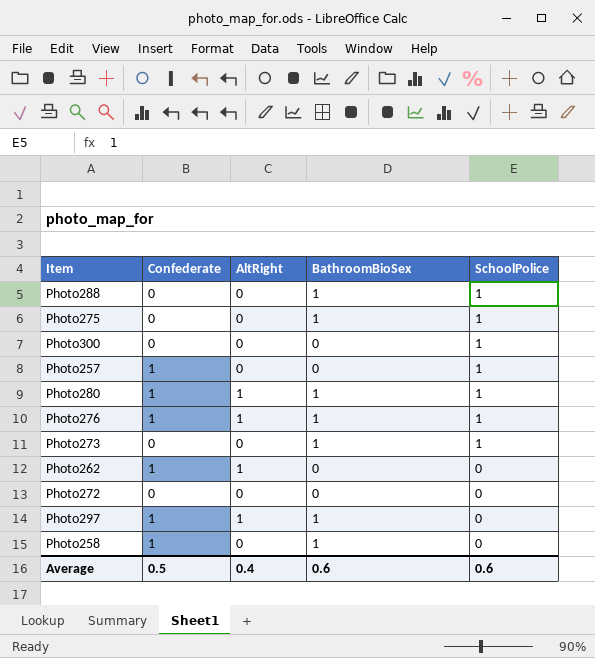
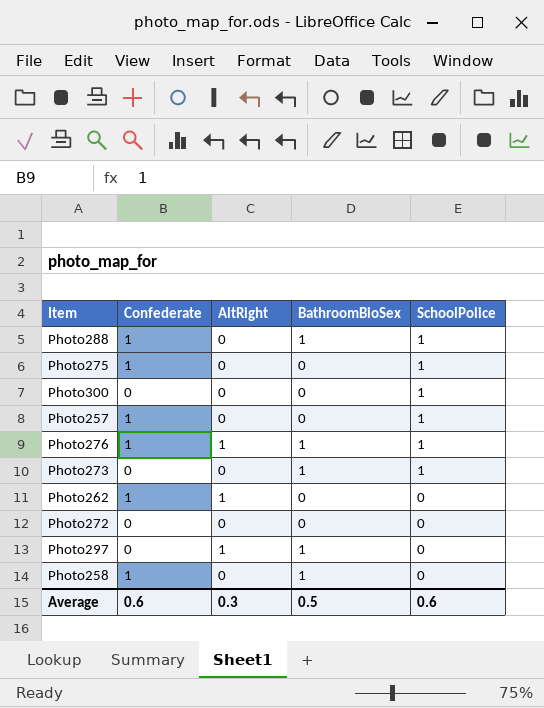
row Photo280: 1 | 1 | 1 | 1 -> none
Photo288 | Confederate: 0 -> 1
Photo275 | Confederate: 0 -> 1
Photo275 | BathroomBioSex: 1 -> 0
Photo297 | Confederate: 1 -> 0
Average | Confederate: 0.5 -> 0.6
Average | AltRight: 0.4 -> 0.3
Average | BathroomBioSex: 0.6 -> 0.5

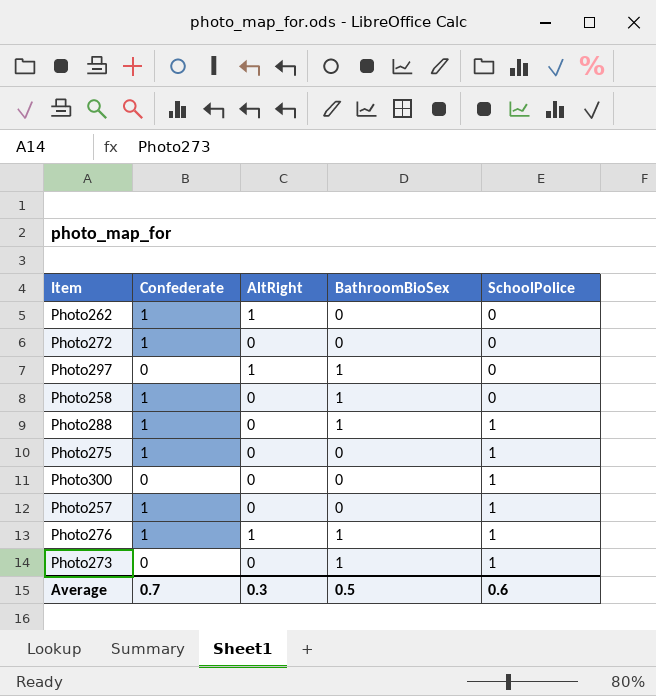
row order: SchoolPolice descending -> SchoolPolice ascending
Photo272 | Confederate: 0 -> 1
Average | Confederate: 0.6 -> 0.7

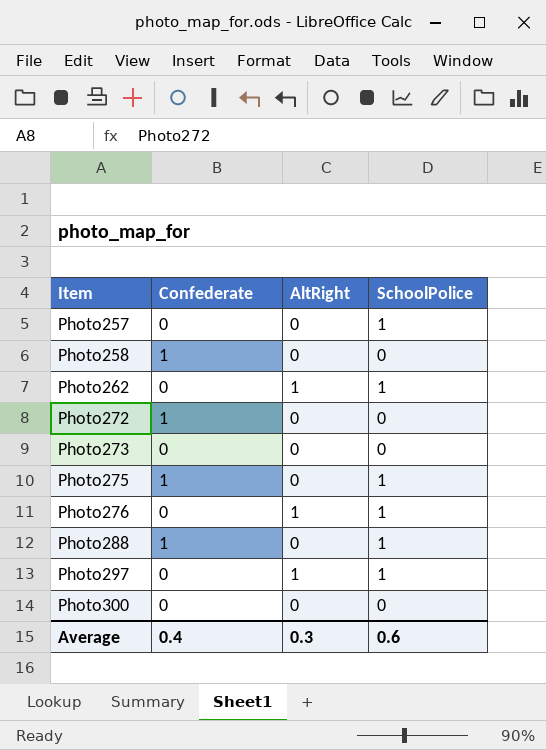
row order: SchoolPolice ascending -> Item ascending
column BathroomBioSex | position: 4 -> none
Photo257 | Confederate: 1 -> 0
Photo262 | Confederate: 1 -> 0
Photo262 | SchoolPolice: 0 -> 1
Photo273 | SchoolPolice: 1 -> 0
Photo276 | Confederate: 1 -> 0
Photo297 | SchoolPolice: 0 -> 1
Photo300 | SchoolPolice: 1 -> 0
Average | Confederate: 0.7 -> 0.4

